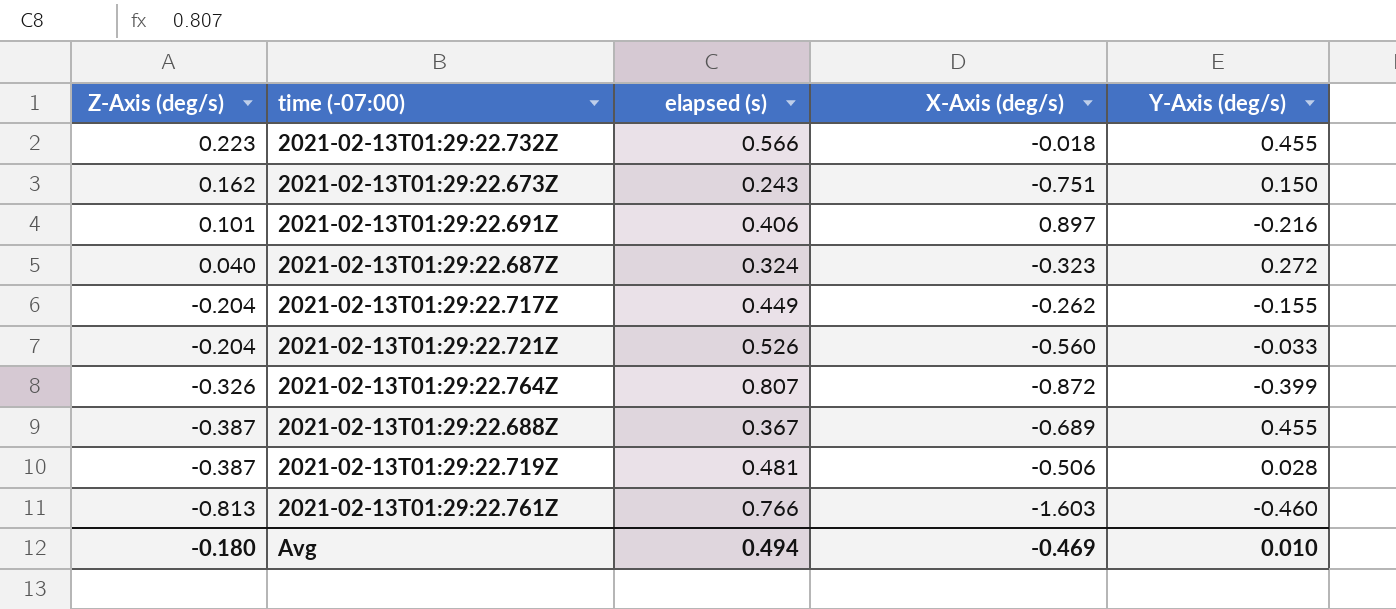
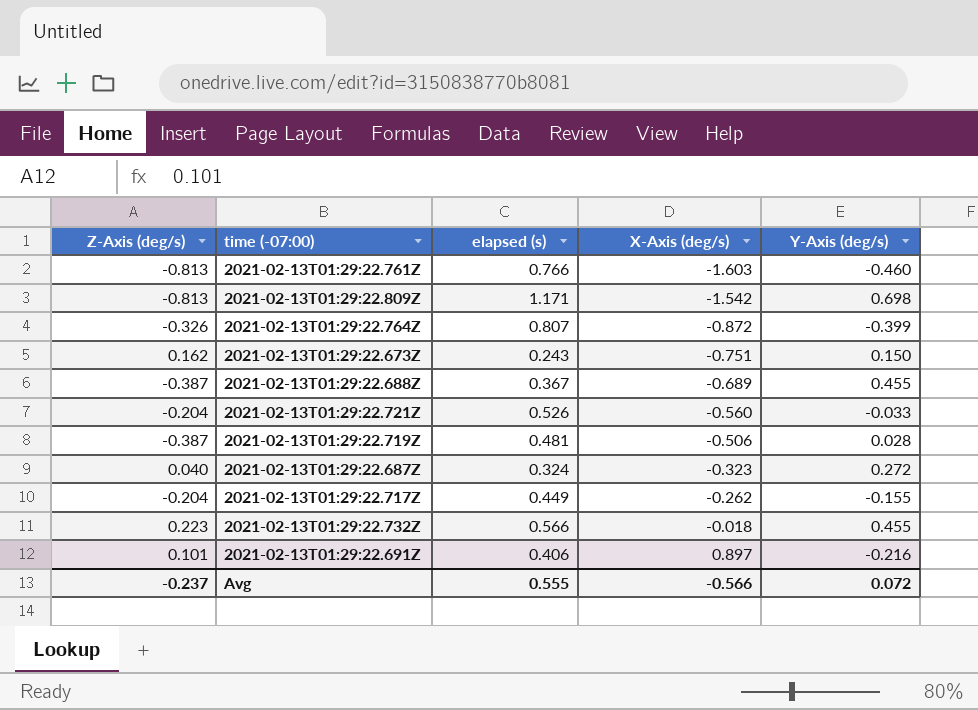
row order: Z-Axis (deg/s) descending -> X-Axis (deg/s) ascending
row 2021-02-13T01:29:22.809Z: none -> -0.813 | 1.171 | -1.542 | 0.698
Avg | Z-Axis (deg/s): -0.180 -> -0.237
Avg | elapsed (s): 0.494 -> 0.555
Avg | X-Axis (deg/s): -0.469 -> -0.566
Avg | Y-Axis (deg/s): 0.010 -> 0.072

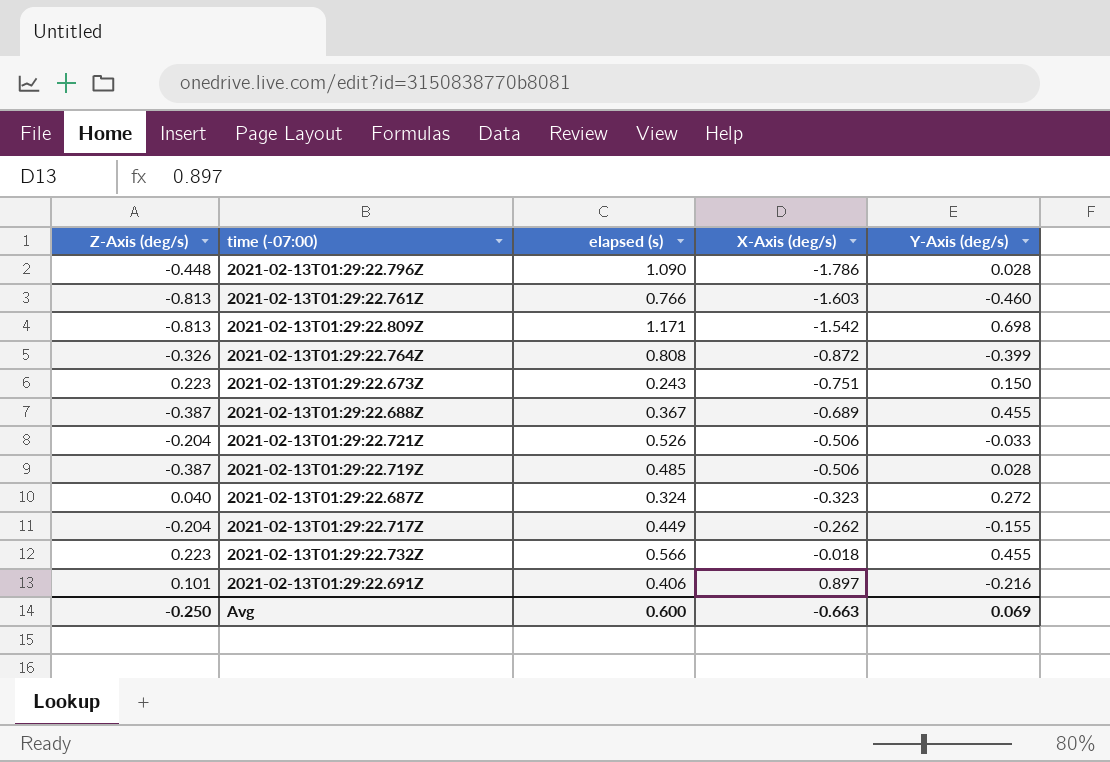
row 2021-02-13T01:29:22.796Z: none -> -0.448 | 1.090 | -1.786 | 0.028
2021-02-13T01:29:22.764Z | elapsed (s): 0.807 -> 0.808
2021-02-13T01:29:22.673Z | Z-Axis (deg/s): 0.162 -> 0.223
2021-02-13T01:29:22.721Z | X-Axis (deg/s): -0.560 -> -0.506
2021-02-13T01:29:22.719Z | elapsed (s): 0.481 -> 0.485
Avg | Z-Axis (deg/s): -0.237 -> -0.250
Avg | elapsed (s): 0.555 -> 0.600
Avg | X-Axis (deg/s): -0.566 -> -0.663
Avg | Y-Axis (deg/s): 0.072 -> 0.069

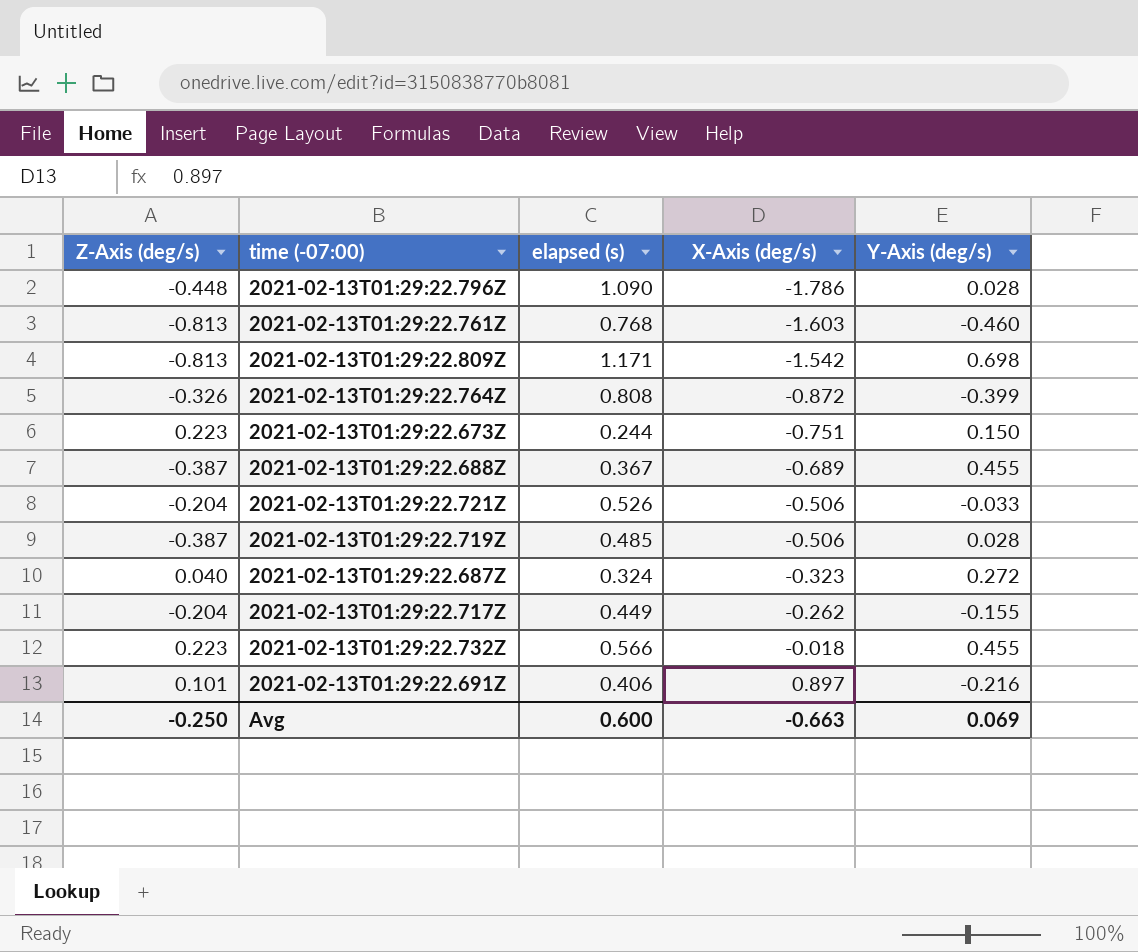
2021-02-13T01:29:22.761Z | elapsed (s): 0.766 -> 0.768
2021-02-13T01:29:22.673Z | elapsed (s): 0.243 -> 0.244

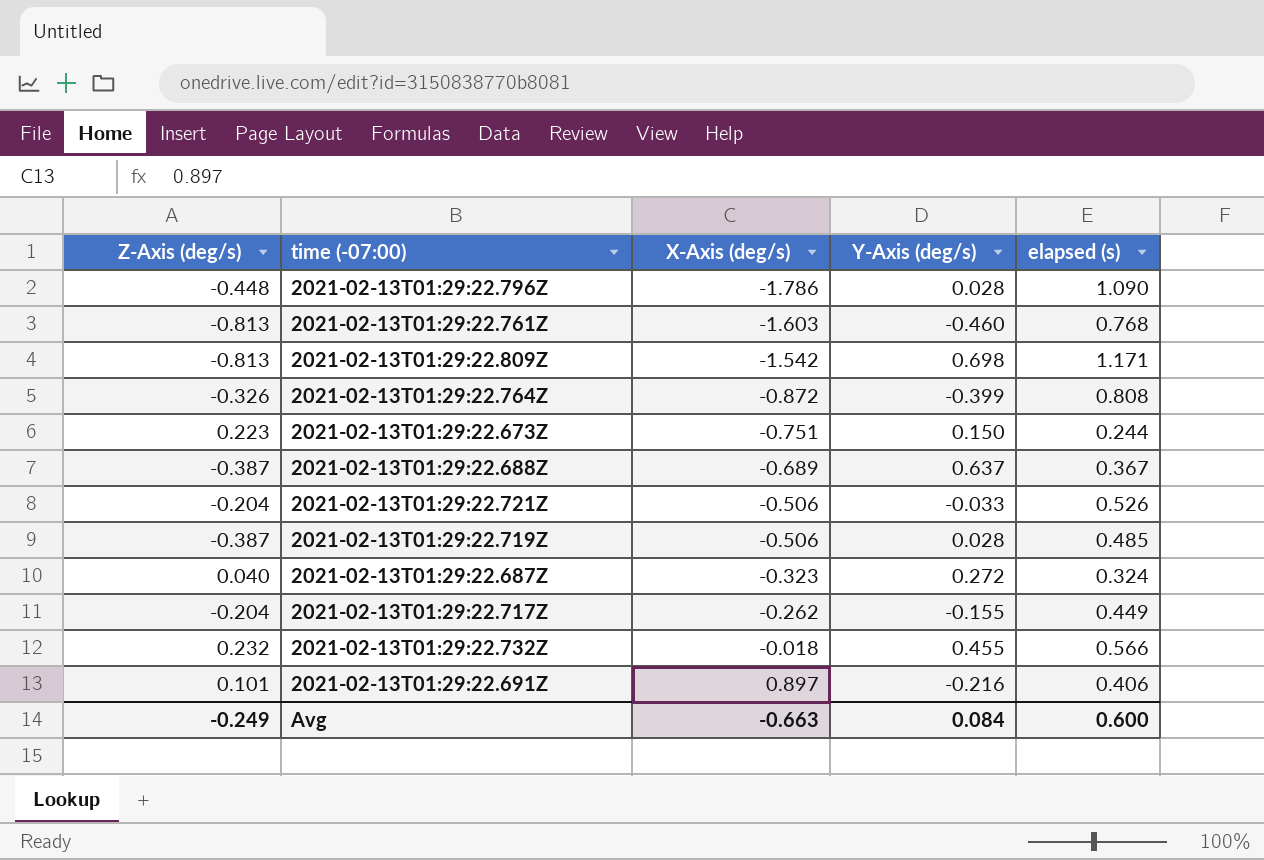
column elapsed (s) | position: 3 -> 5
2021-02-13T01:29:22.688Z | Y-Axis (deg/s): 0.455 -> 0.637
2021-02-13T01:29:22.732Z | Z-Axis (deg/s): 0.223 -> 0.232
Avg | Z-Axis (deg/s): -0.250 -> -0.249
Avg | Y-Axis (deg/s): 0.069 -> 0.084

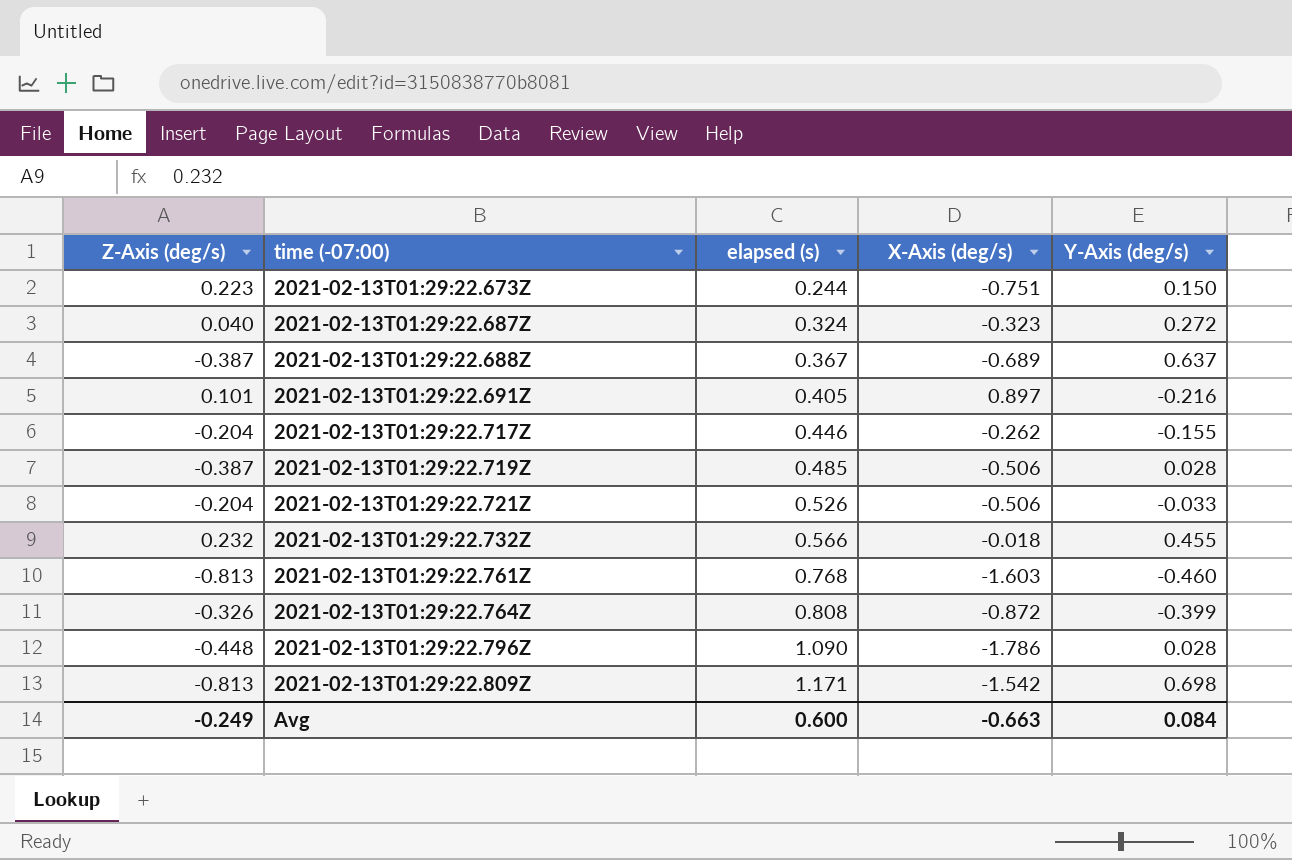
row order: X-Axis (deg/s) ascending -> time (-07:00) ascending
column elapsed (s) | position: 5 -> 3
2021-02-13T01:29:22.691Z | elapsed (s): 0.406 -> 0.405
2021-02-13T01:29:22.717Z | elapsed (s): 0.449 -> 0.446

